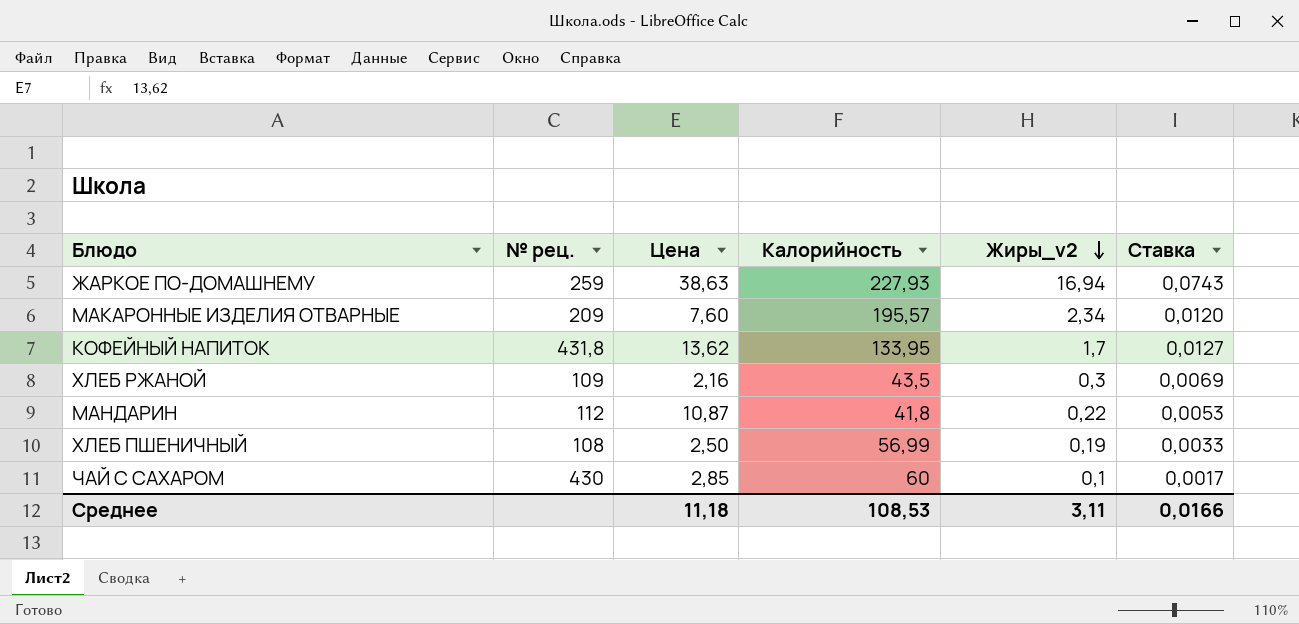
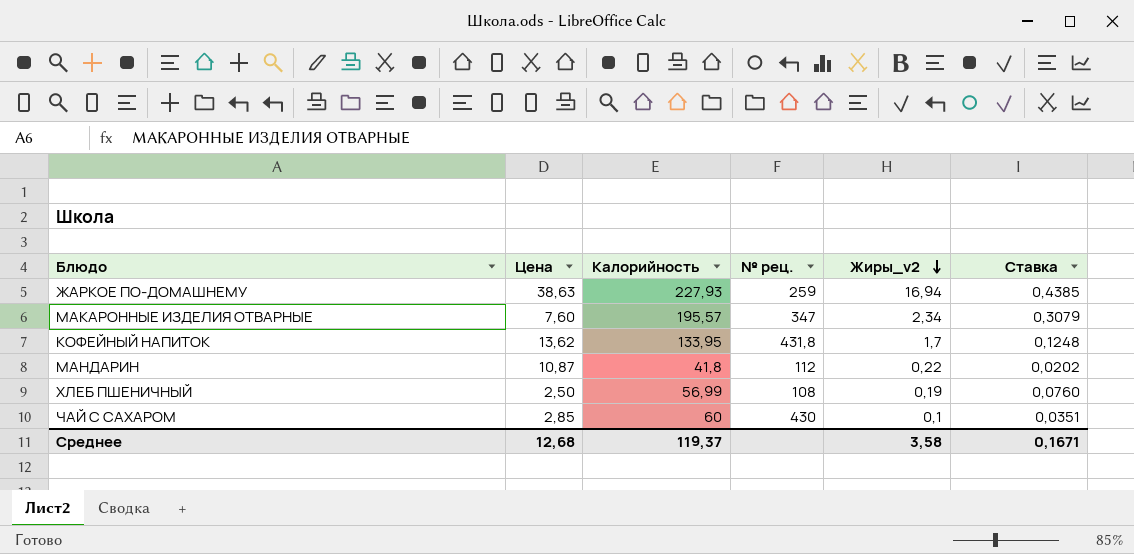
column № рец. | position: 2 -> 4
column Ставка | formula: [Жиры_v2] / [Калорийность] -> [Жиры_v2] / [Цена]
row ХЛЕБ РЖАНОЙ: 109 | 2,16 | 43,5 | 0,3 | 0,0069 -> none
МАКАРОННЫЕ ИЗДЕЛИЯ ОТВАРНЫЕ | № рец.: 209 -> 347
Среднее | Цена: 11,18 -> 12,68
Среднее | Калорийность: 108,53 -> 119,37
Среднее | Жиры_v2: 3,11 -> 3,58
Среднее | Ставка: 0,0166 -> 0,1671

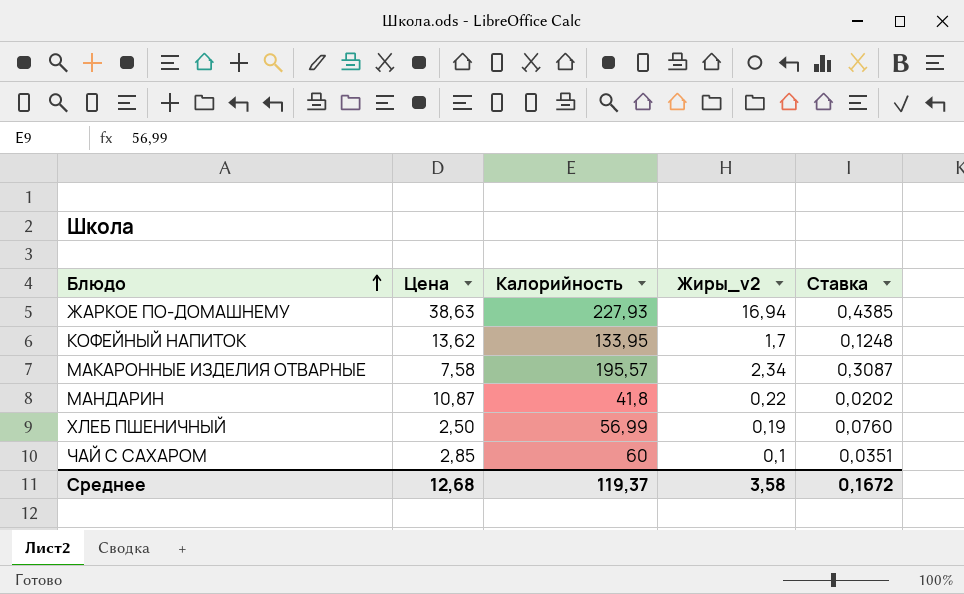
row order: Жиры_v2 descending -> Блюдо ascending
column № рец. | position: 4 -> none
МАКАРОННЫЕ ИЗДЕЛИЯ ОТВАРНЫЕ | Цена: 7,60 -> 7,58
МАКАРОННЫЕ ИЗДЕЛИЯ ОТВАРНЫЕ | Ставка: 0,3079 -> 0,3087
Среднее | Ставка: 0,1671 -> 0,1672

